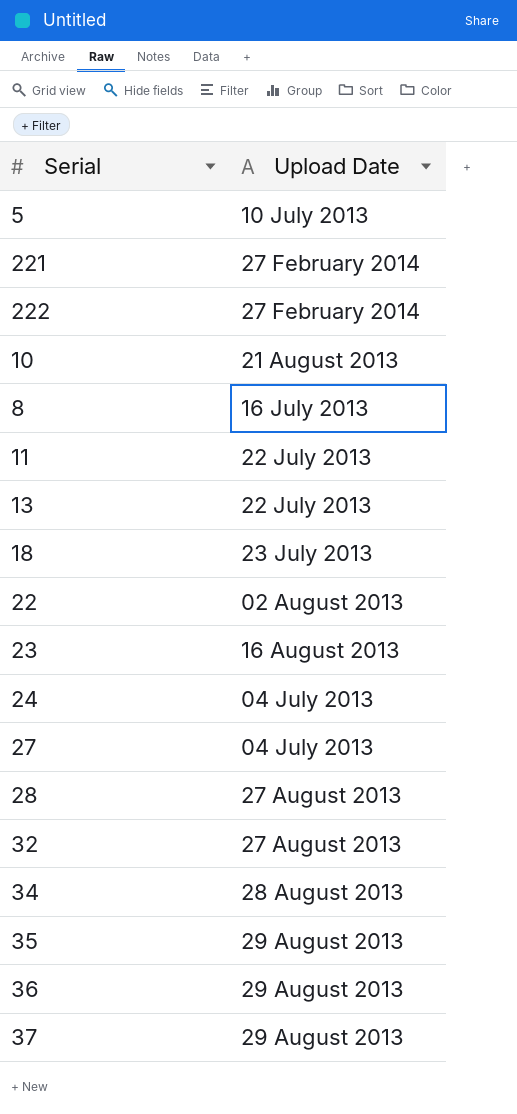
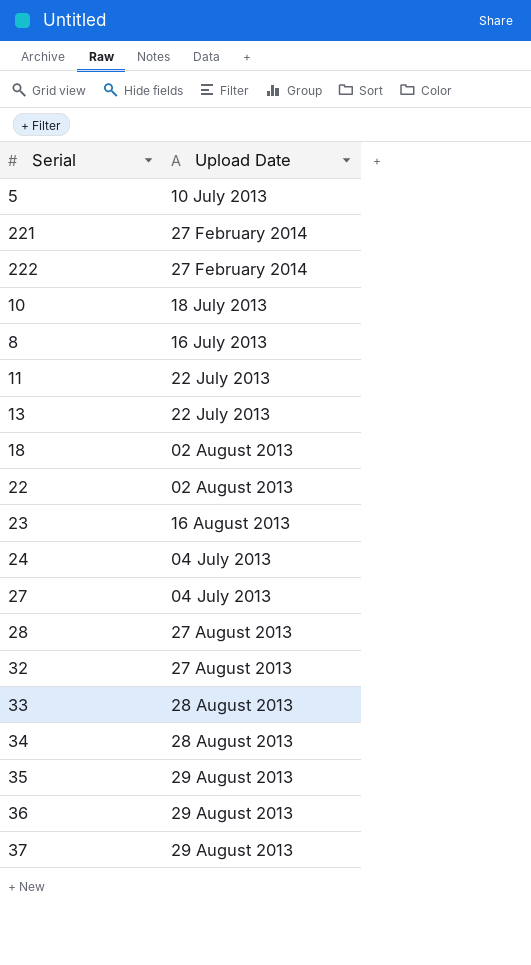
10 | Upload Date: 21 August 2013 -> 18 July 2013
18 | Upload Date: 23 July 2013 -> 02 August 2013
row 33: none -> 28 August 2013

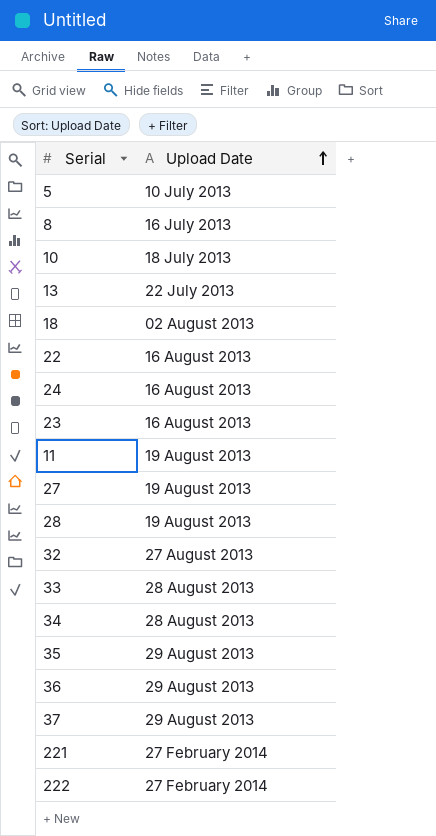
row order: none -> Upload Date ascending
22 | Upload Date: 02 August 2013 -> 16 August 2013
24 | Upload Date: 04 July 2013 -> 16 August 2013
11 | Upload Date: 22 July 2013 -> 19 August 2013
27 | Upload Date: 04 July 2013 -> 19 August 2013
28 | Upload Date: 27 August 2013 -> 19 August 2013

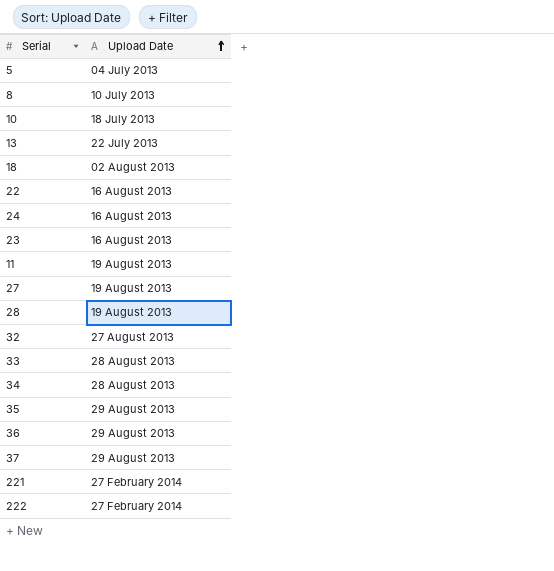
5 | Upload Date: 10 July 2013 -> 04 July 2013
8 | Upload Date: 16 July 2013 -> 10 July 2013

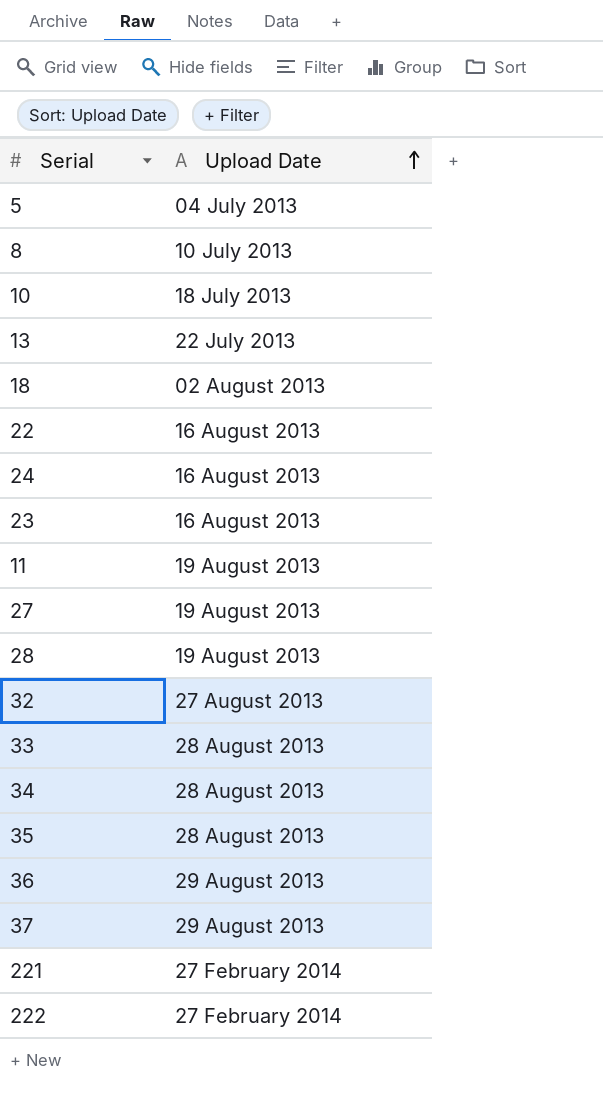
35 | Upload Date: 29 August 2013 -> 28 August 2013

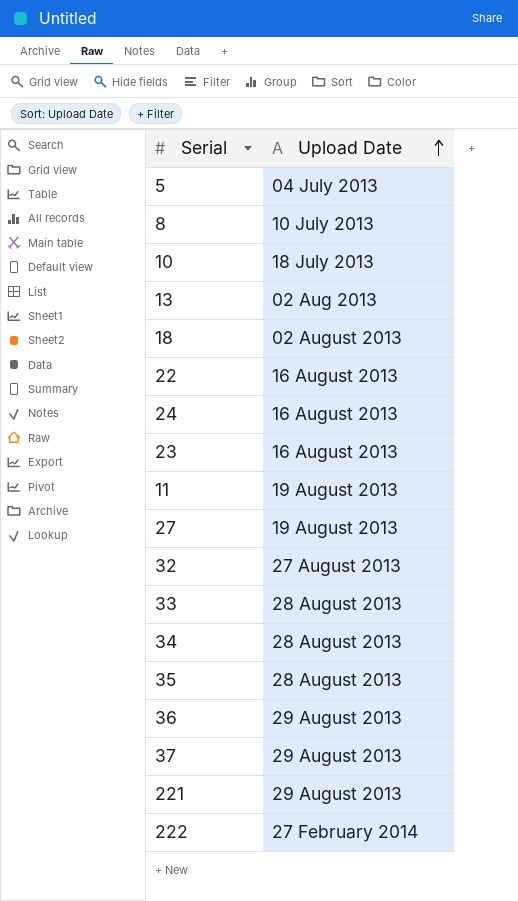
row 28: 19 August 2013 -> none
13 | Upload Date: 22 July 2013 -> 02 Aug 2013
221 | Upload Date: 27 February 2014 -> 29 August 2013

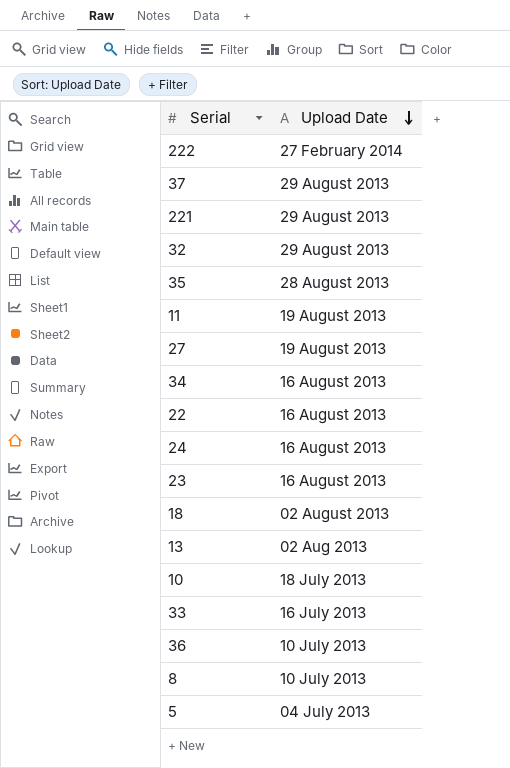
row order: Upload Date ascending -> Upload Date descending
32 | Upload Date: 27 August 2013 -> 29 August 2013
34 | Upload Date: 28 August 2013 -> 16 August 2013
33 | Upload Date: 28 August 2013 -> 16 July 2013
36 | Upload Date: 29 August 2013 -> 10 July 2013

